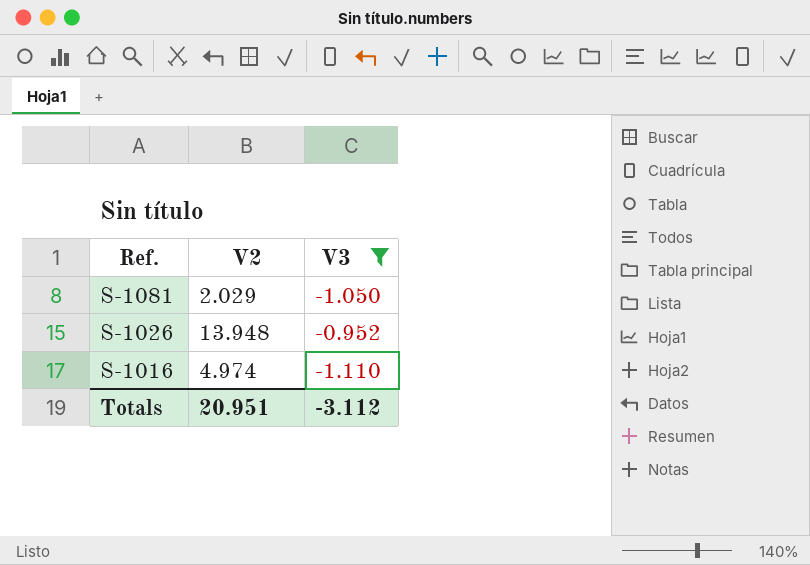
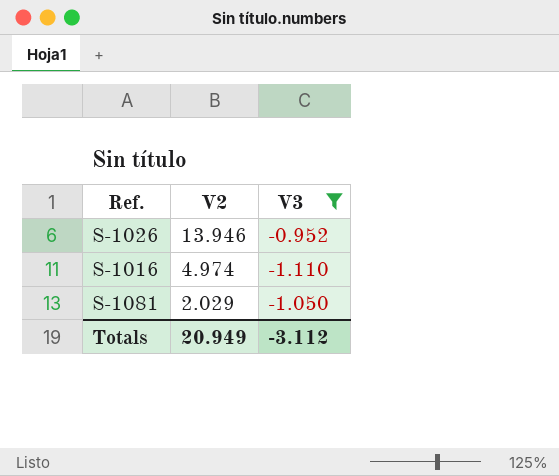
row order: Ref. descending -> V2 descending
S-1026 | V2: 13.948 -> 13.946
Totals | V2: 20.951 -> 20.949

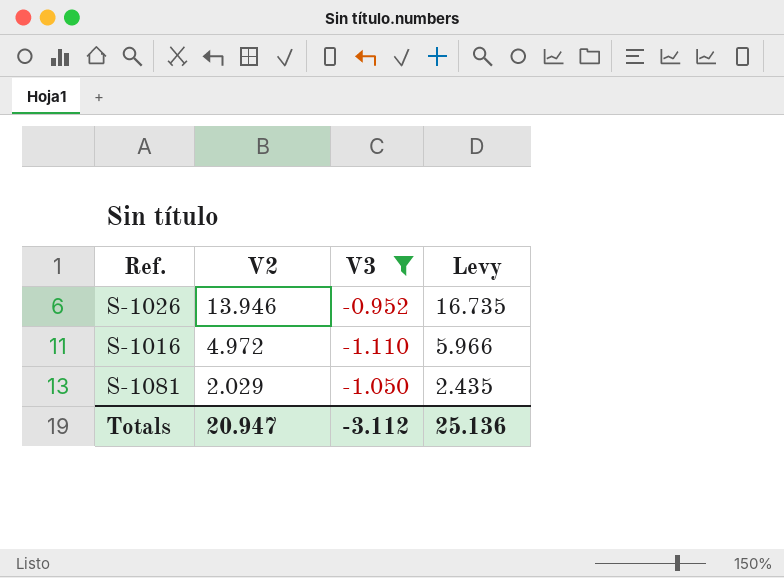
column Levy | formula: none -> [V2] * 1.2
S-1016 | V2: 4.974 -> 4.972
Totals | V2: 20.949 -> 20.947

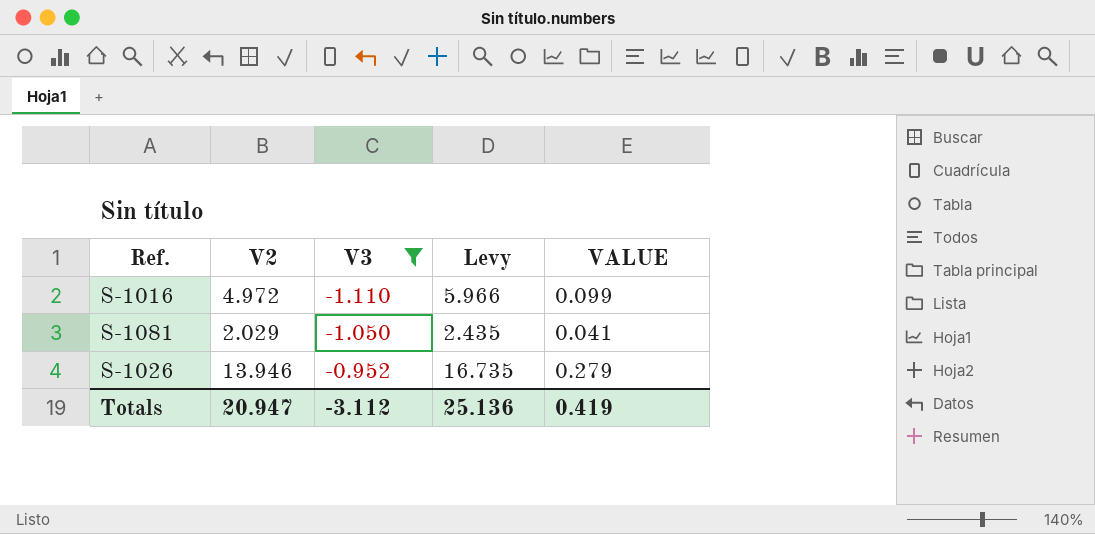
row order: V2 descending -> V3 ascending
column VALUE | formula: none -> [V2] * 0.02

